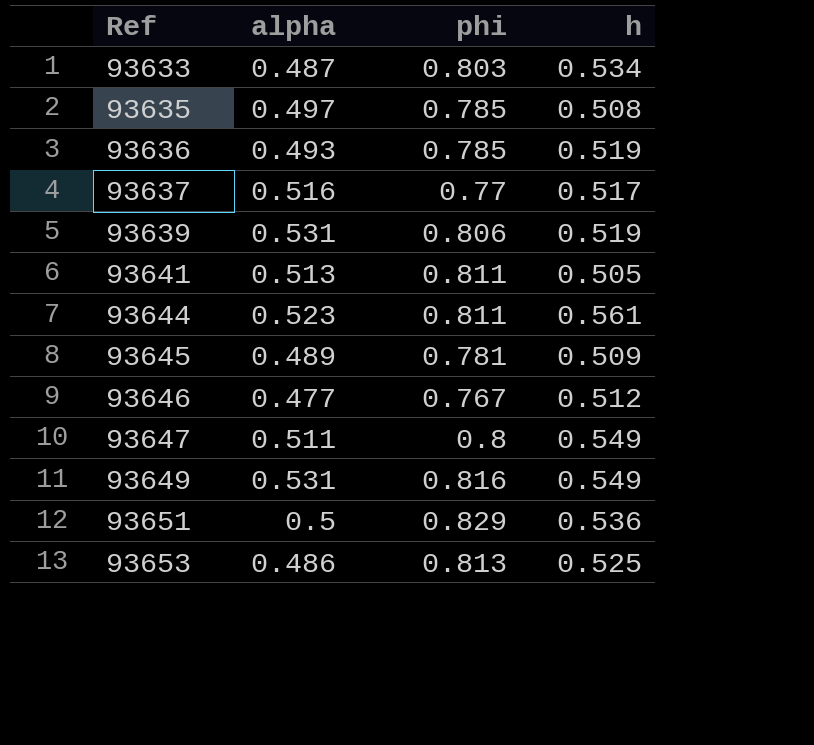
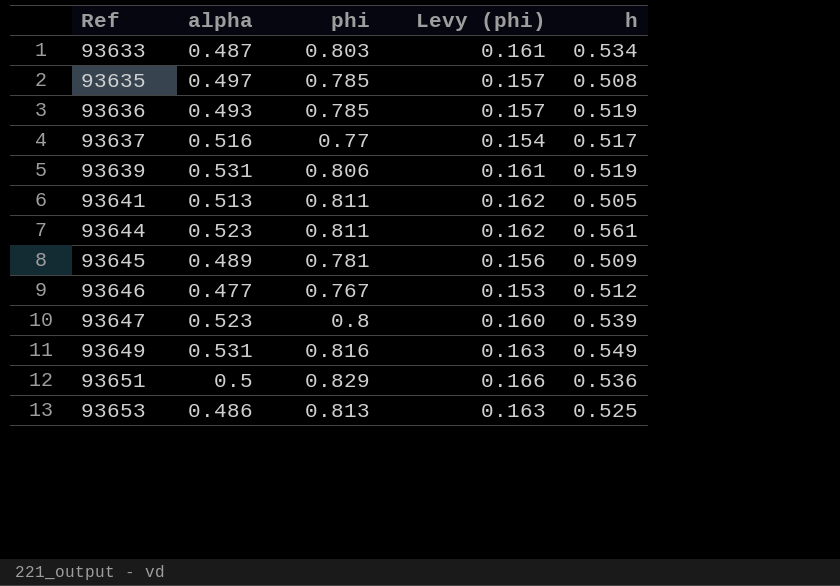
column Levy (phi) | formula: none -> [phi] * 0.2
93647 | alpha: 0.511 -> 0.523
93647 | h: 0.549 -> 0.539

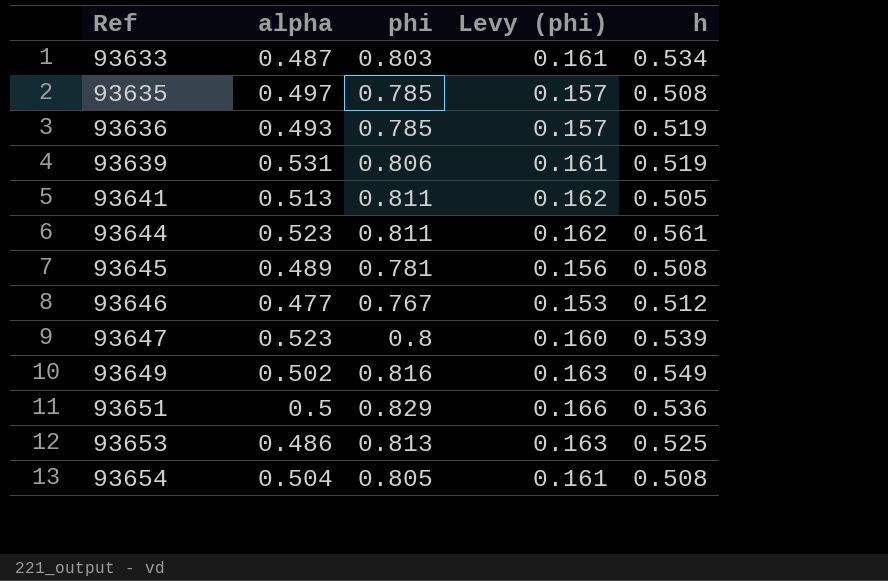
row 93637: 0.516 | 0.77 | 0.154 | 0.517 -> none
93645 | h: 0.509 -> 0.508
93649 | alpha: 0.531 -> 0.502
row 93654: none -> 0.504 | 0.805 | 0.161 | 0.508

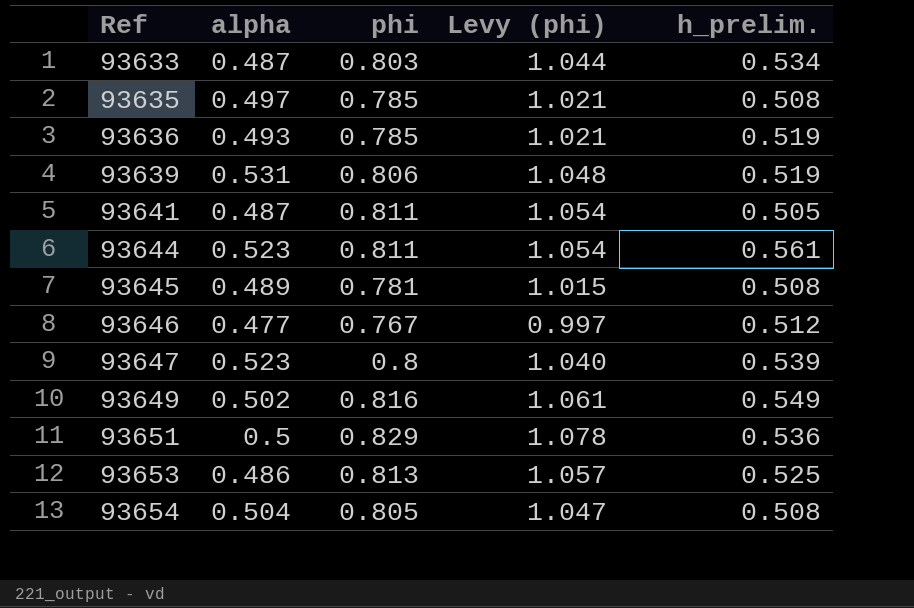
column Levy (phi) | formula: [phi] * 0.2 -> [phi] * 1.3
column name: h -> h_prelim.
93641 | alpha: 0.513 -> 0.487

